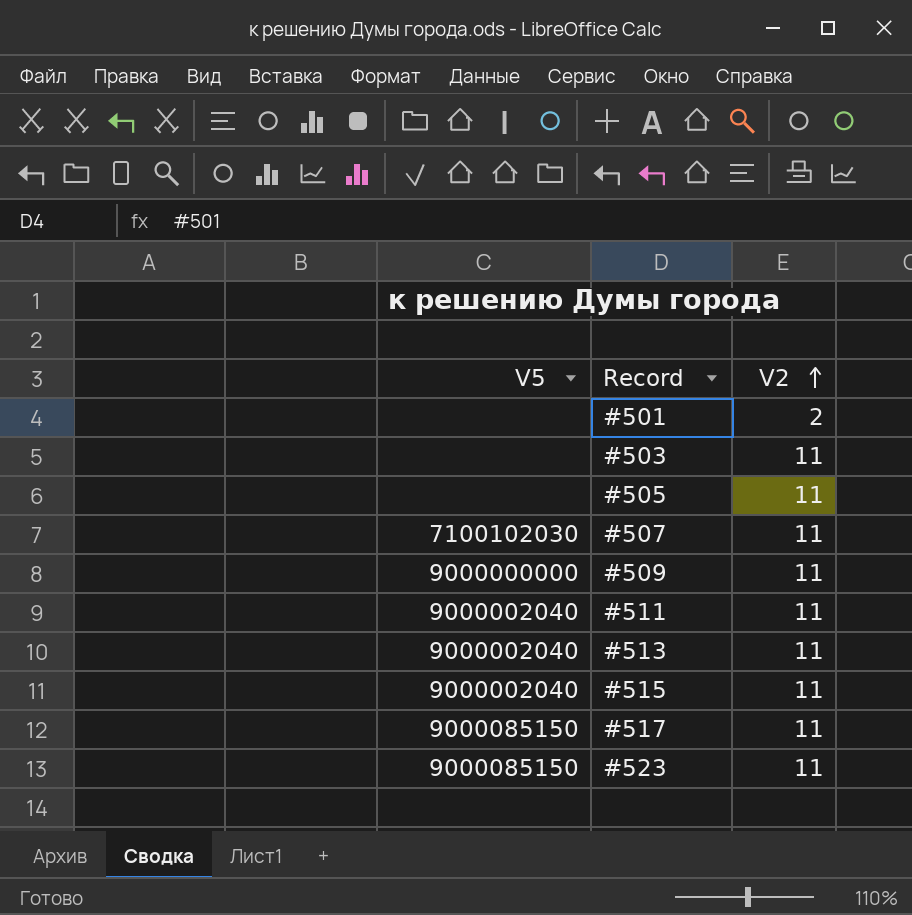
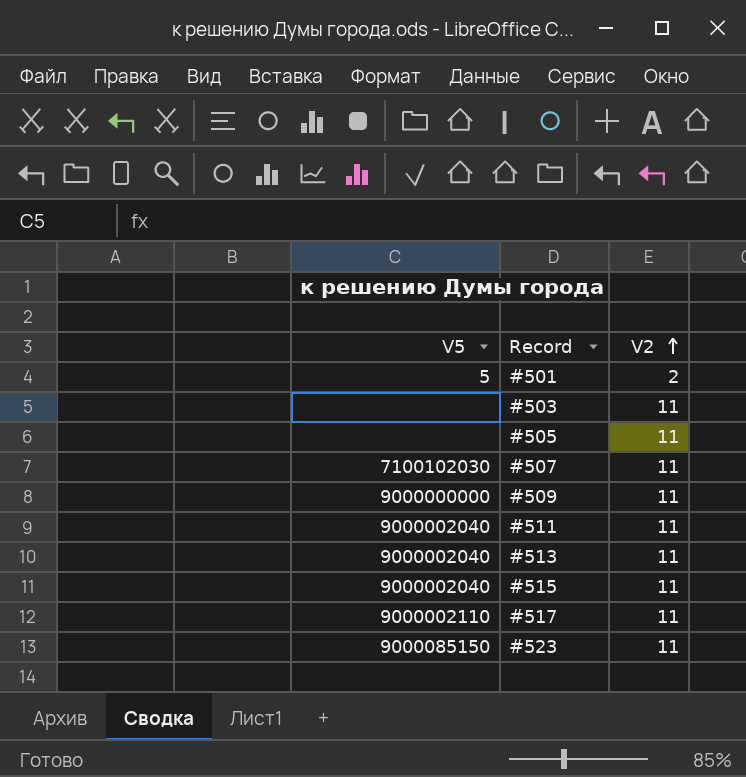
#501 | V5: none -> 5
#517 | V5: 9000085150 -> 9000002110

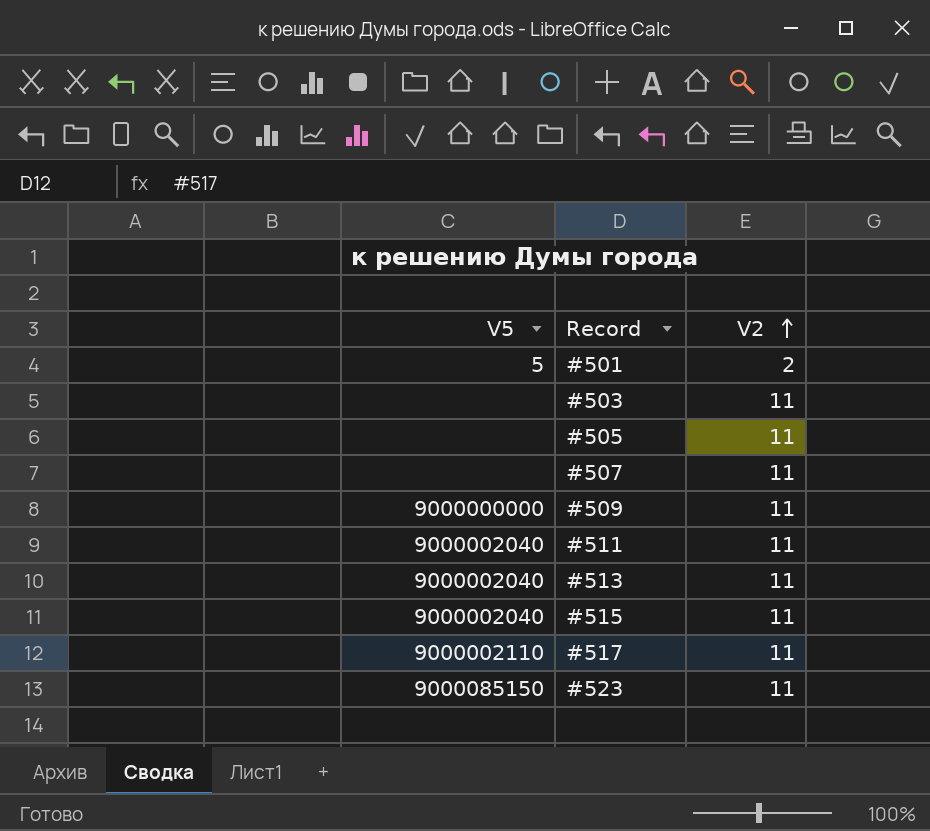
#507 | V5: 7100102030 -> none

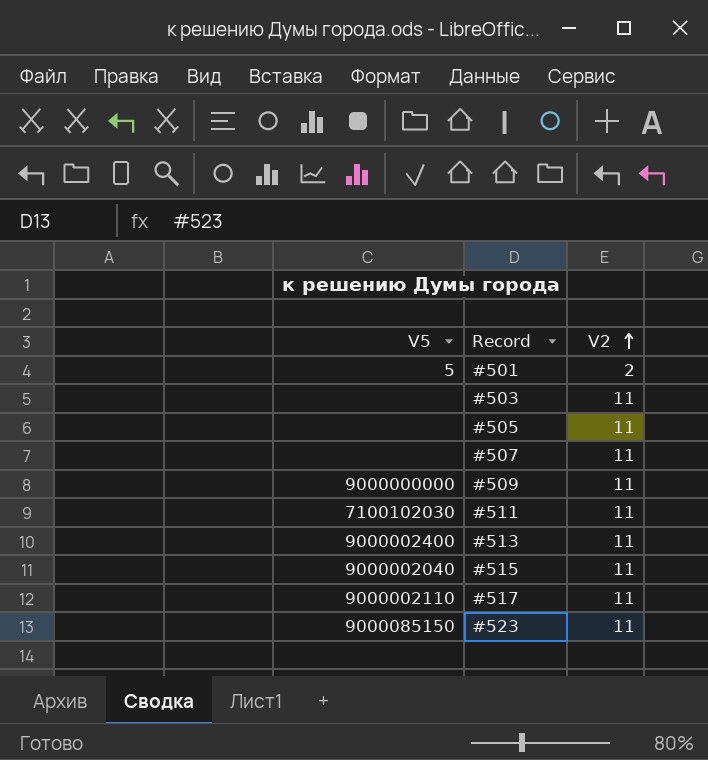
#511 | V5: 9000002040 -> 7100102030
#513 | V5: 9000002040 -> 9000002400

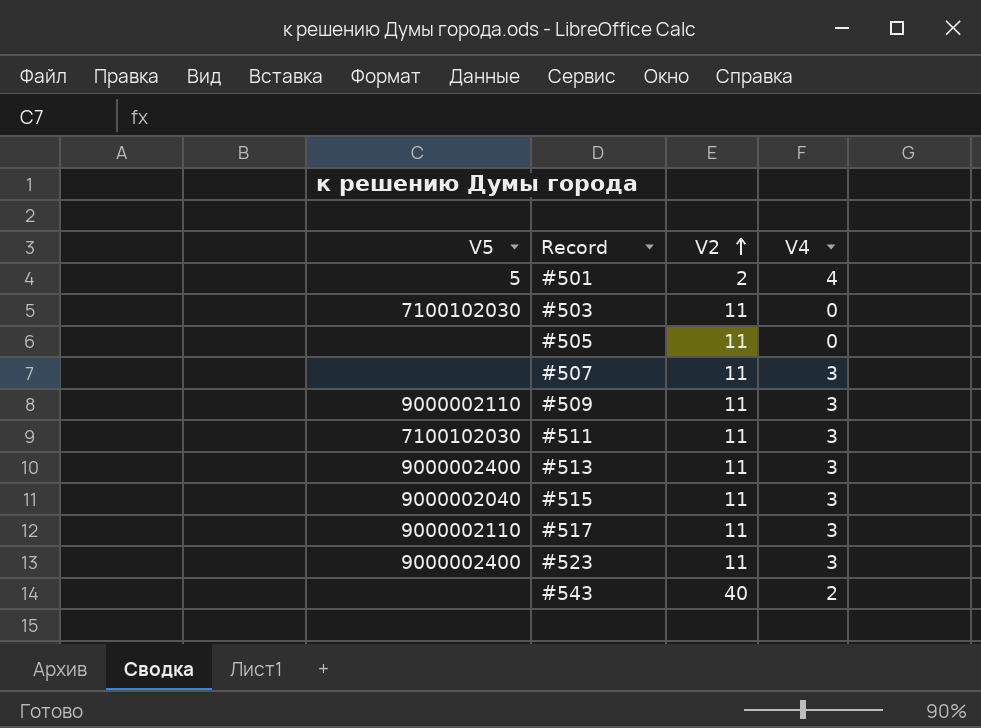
column V4 | position: none -> 4
#503 | V5: none -> 7100102030
#509 | V5: 9000000000 -> 9000002110
#523 | V5: 9000085150 -> 9000002400
row #543: none -> none | 40 | 2

